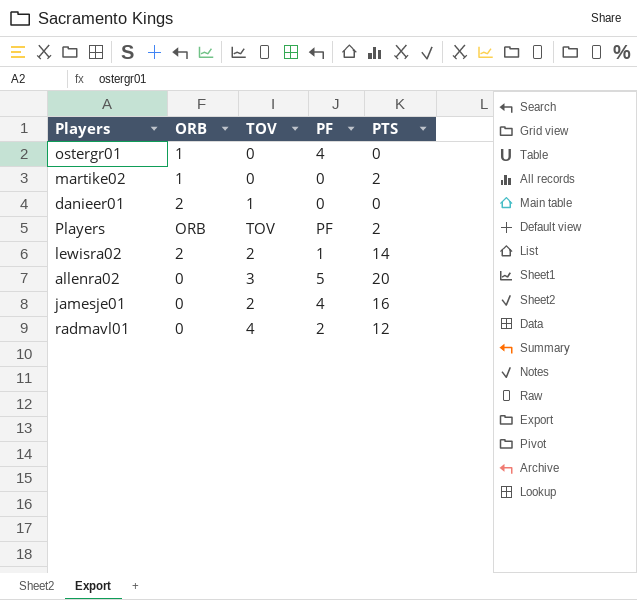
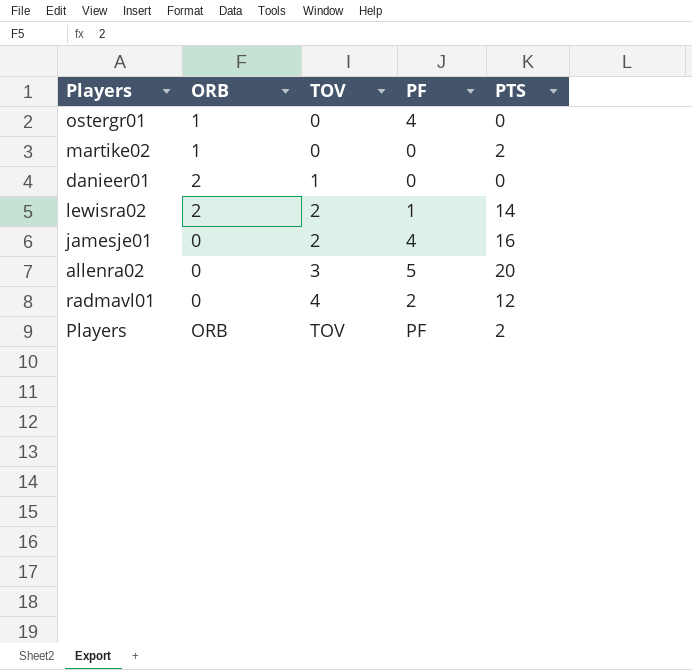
row order: none -> TOV ascending

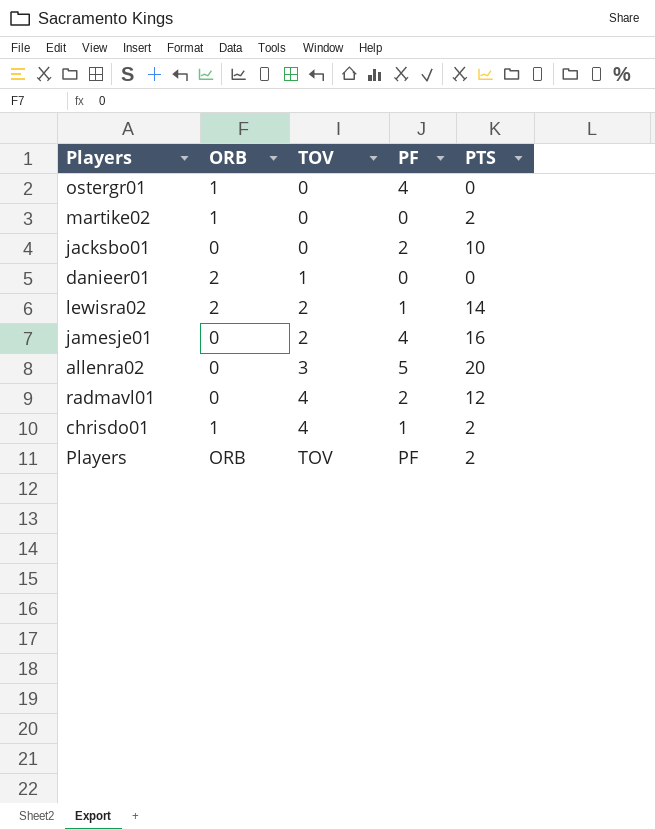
row jacksbo01: none -> 0 | 0 | 2 | 10
row chrisdo01: none -> 1 | 4 | 1 | 2

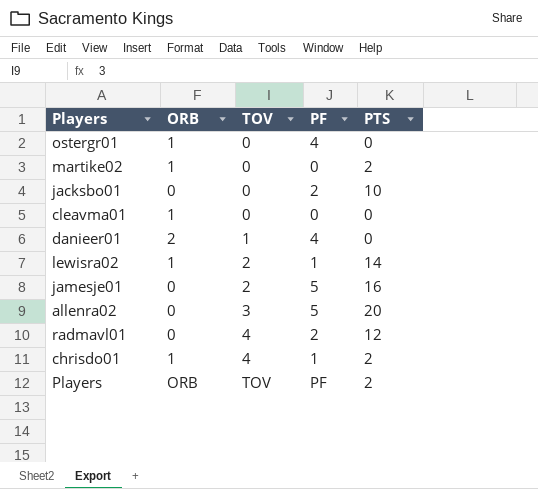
row cleavma01: none -> 1 | 0 | 0 | 0
danieer01 | PF: 0 -> 4
lewisra02 | ORB: 2 -> 1
jamesje01 | PF: 4 -> 5

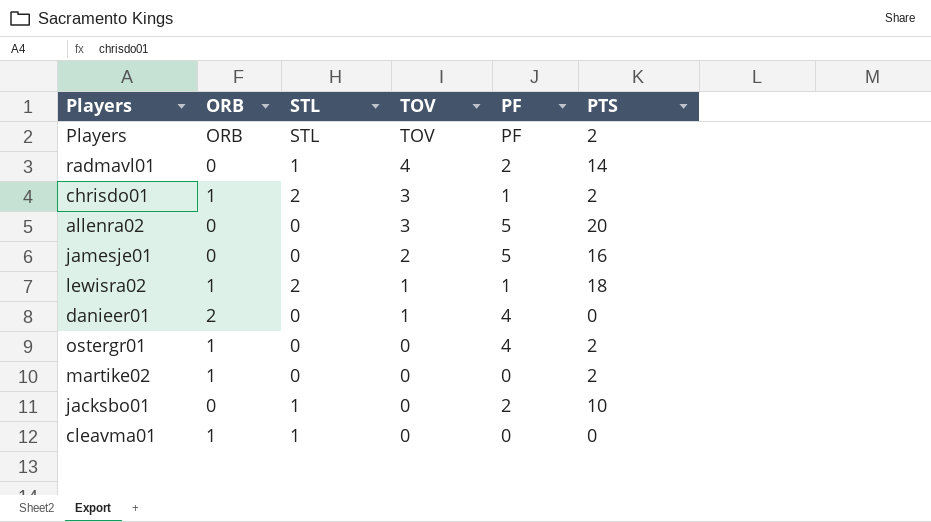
row order: TOV ascending -> TOV descending
column STL | position: none -> 3
radmavl01 | PTS: 12 -> 14
chrisdo01 | TOV: 4 -> 3
lewisra02 | TOV: 2 -> 1
lewisra02 | PTS: 14 -> 18
ostergr01 | PTS: 0 -> 2

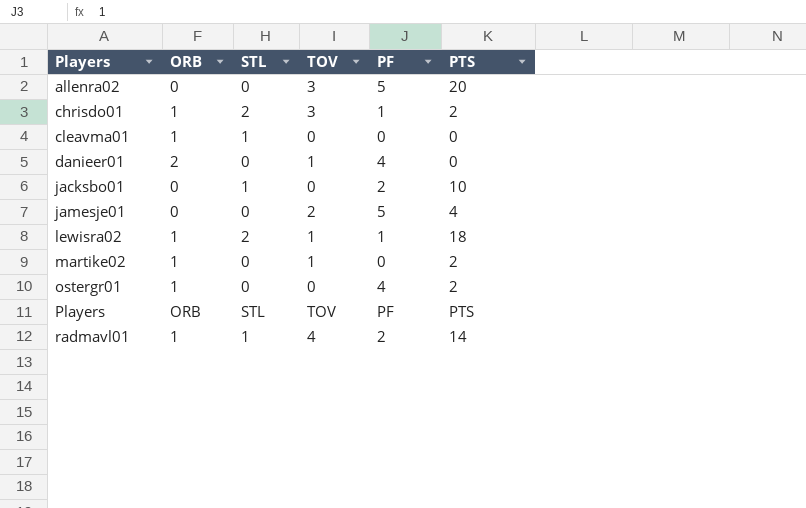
row order: TOV descending -> Players ascending
jamesje01 | PTS: 16 -> 4
martike02 | TOV: 0 -> 1
Players | PTS: 2 -> PTS
radmavl01 | ORB: 0 -> 1

